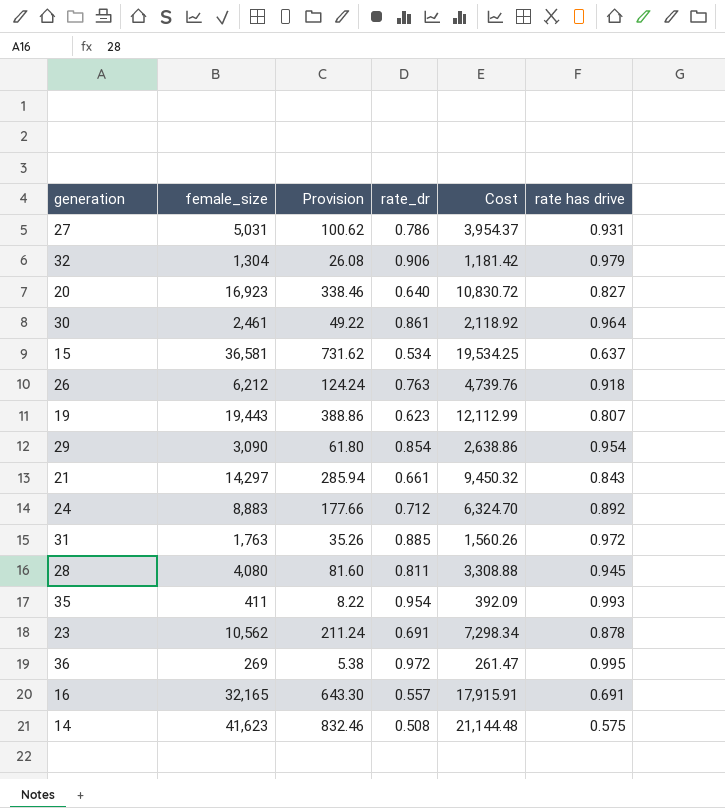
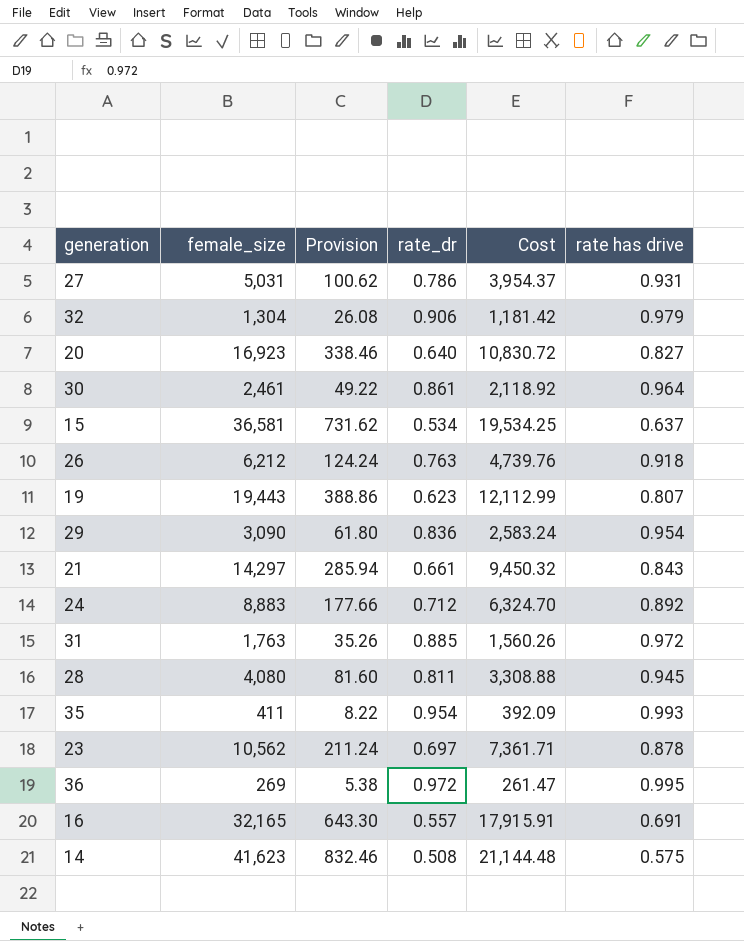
29 | rate_dr: 0.854 -> 0.836
29 | Cost: 2,638.86 -> 2,583.24
23 | rate_dr: 0.691 -> 0.697
23 | Cost: 7,298.34 -> 7,361.71

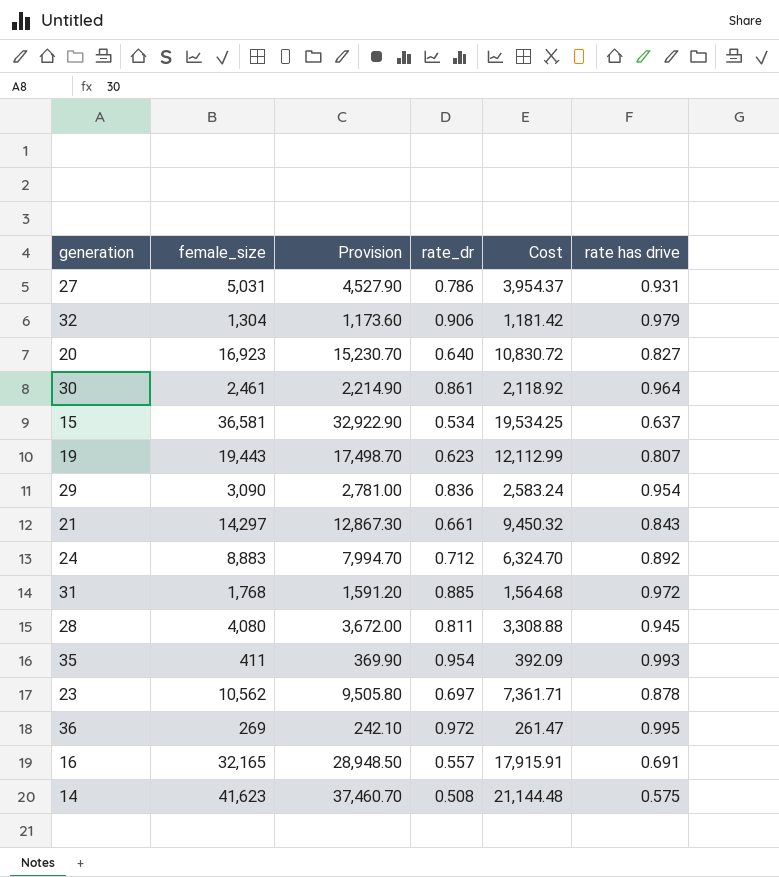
column Provision | formula: [female_size] * 0.02 -> [female_size] * 0.9
row 26: 6,212 | 124.24 | 0.763 | 4,739.76 | 0.918 -> none
31 | female_size: 1,763 -> 1,768
31 | Cost: 1,560.26 -> 1,564.68

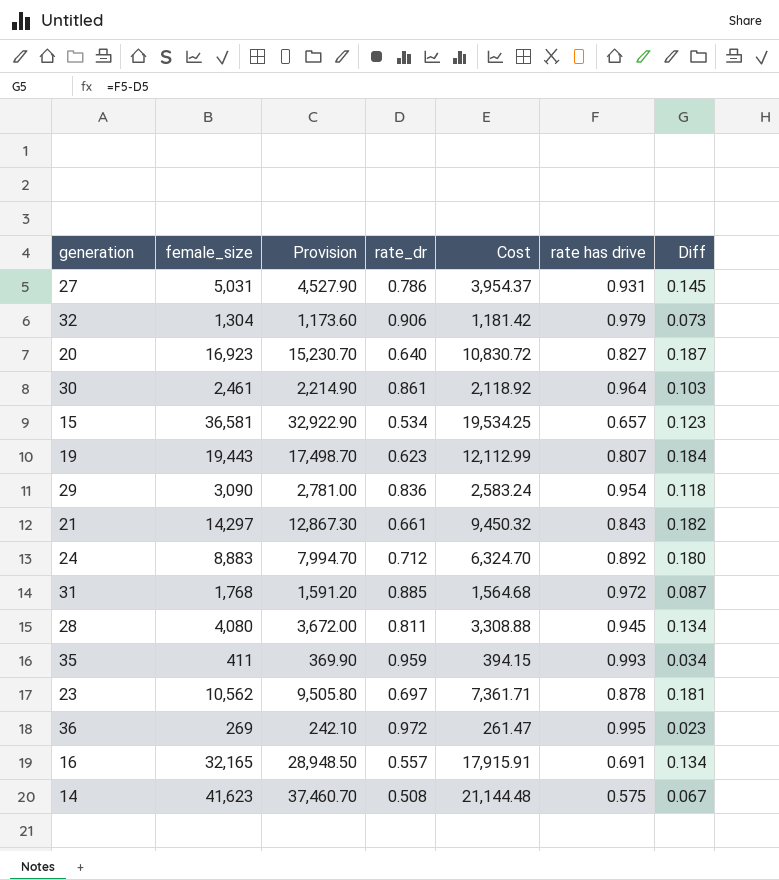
column Diff | formula: none -> [rate has drive] - [rate_dr]
15 | rate has drive: 0.637 -> 0.657
35 | rate_dr: 0.954 -> 0.959
35 | Cost: 392.09 -> 394.15

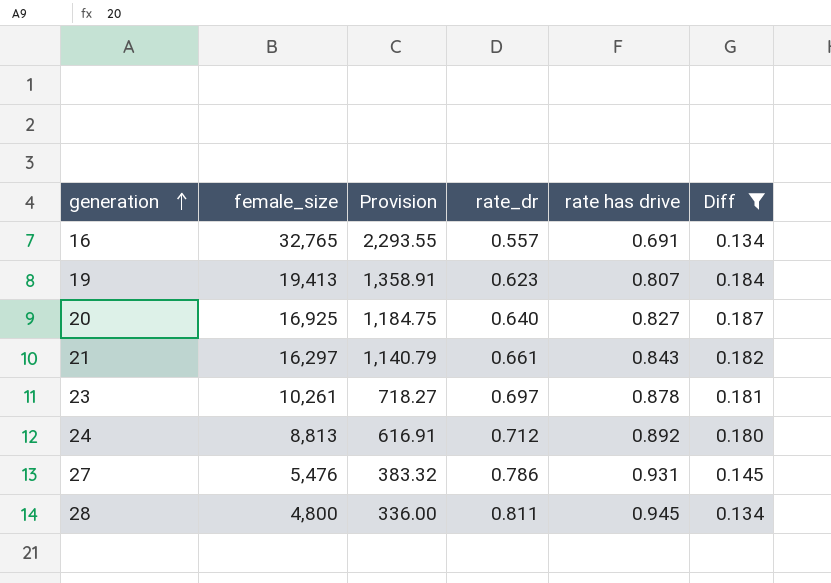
filter: none -> Diff >= 0.134
row order: none -> generation ascending
column Cost | formula: [female_size] * [rate_dr] -> none
column Provision | formula: [female_size] * 0.9 -> [female_size] * 0.07
16 | female_size: 32,165 -> 32,765
19 | female_size: 19,443 -> 19,413
20 | female_size: 16,923 -> 16,925
21 | female_size: 14,297 -> 16,297
23 | female_size: 10,562 -> 10,261
24 | female_size: 8,883 -> 8,813
27 | female_size: 5,031 -> 5,476
28 | female_size: 4,080 -> 4,800

